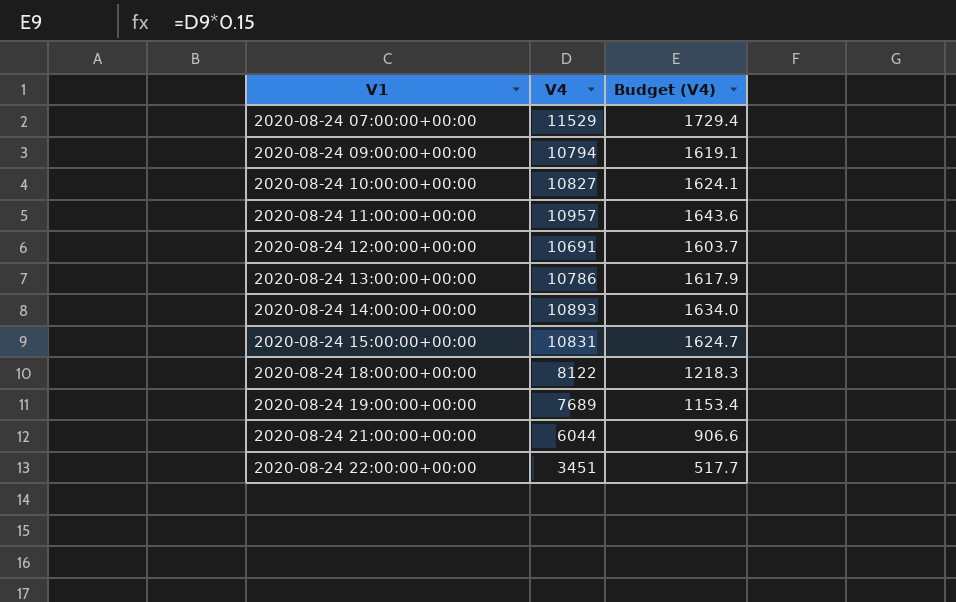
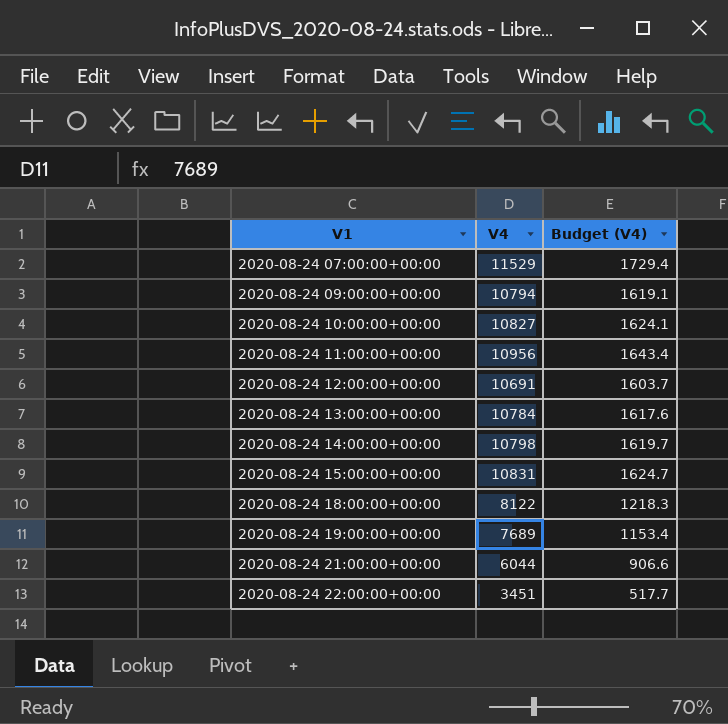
2020-08-24 11:00:00+00:00 | V4: 10957 -> 10956
2020-08-24 11:00:00+00:00 | Budget (V4): 1643.6 -> 1643.4
2020-08-24 13:00:00+00:00 | V4: 10786 -> 10784
2020-08-24 13:00:00+00:00 | Budget (V4): 1617.9 -> 1617.6
2020-08-24 14:00:00+00:00 | V4: 10893 -> 10798
2020-08-24 14:00:00+00:00 | Budget (V4): 1634.0 -> 1619.7

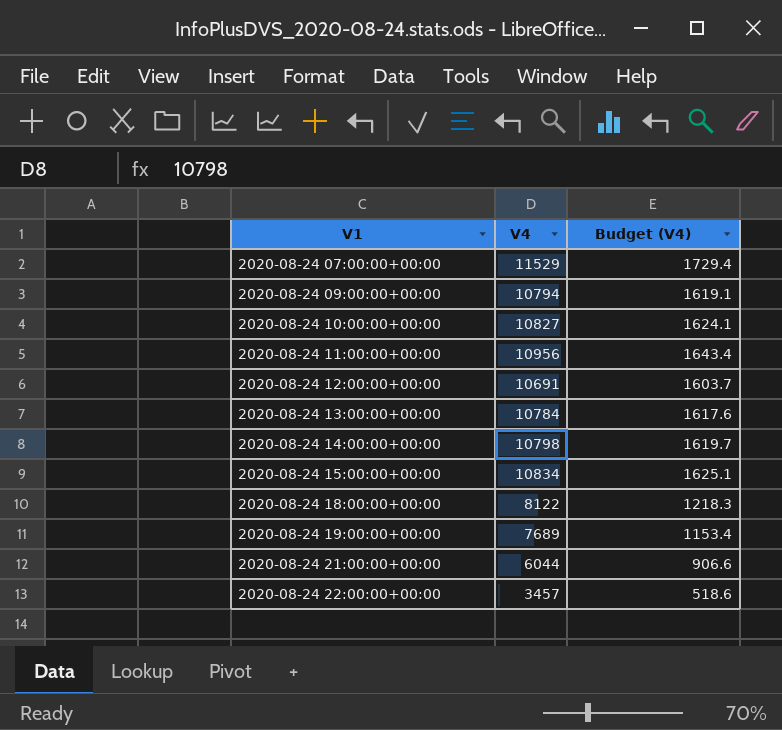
2020-08-24 15:00:00+00:00 | V4: 10831 -> 10834
2020-08-24 15:00:00+00:00 | Budget (V4): 1624.7 -> 1625.1
2020-08-24 22:00:00+00:00 | V4: 3451 -> 3457
2020-08-24 22:00:00+00:00 | Budget (V4): 517.7 -> 518.6

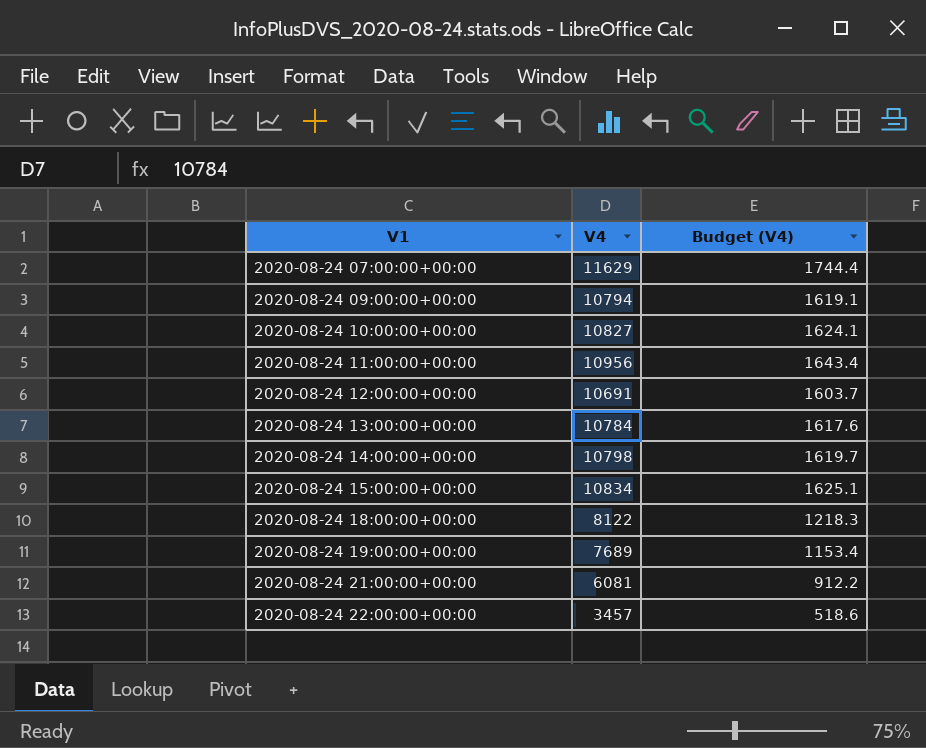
2020-08-24 07:00:00+00:00 | V4: 11529 -> 11629
2020-08-24 07:00:00+00:00 | Budget (V4): 1729.4 -> 1744.4
2020-08-24 21:00:00+00:00 | V4: 6044 -> 6081
2020-08-24 21:00:00+00:00 | Budget (V4): 906.6 -> 912.2

